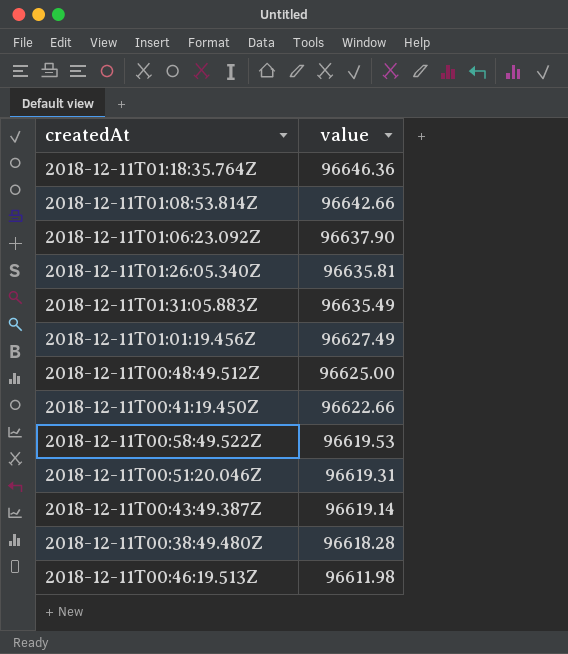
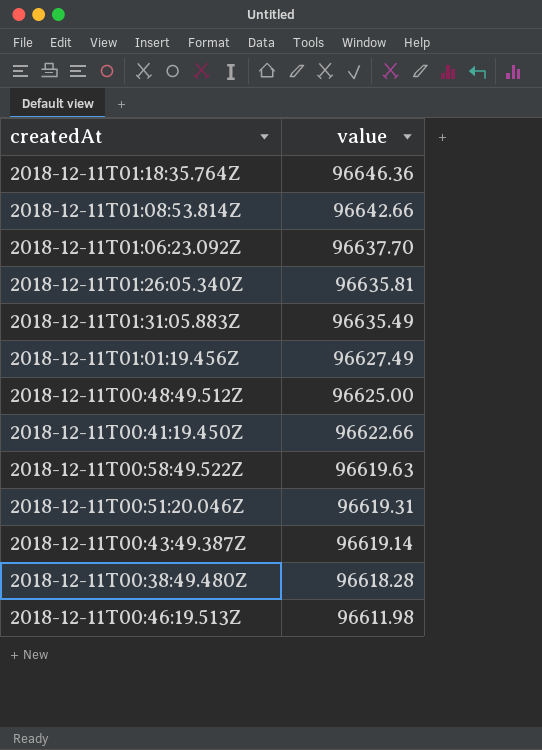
2018-12-11T01:06:23.092Z | value: 96637.90 -> 96637.70
2018-12-11T00:58:49.522Z | value: 96619.53 -> 96619.63

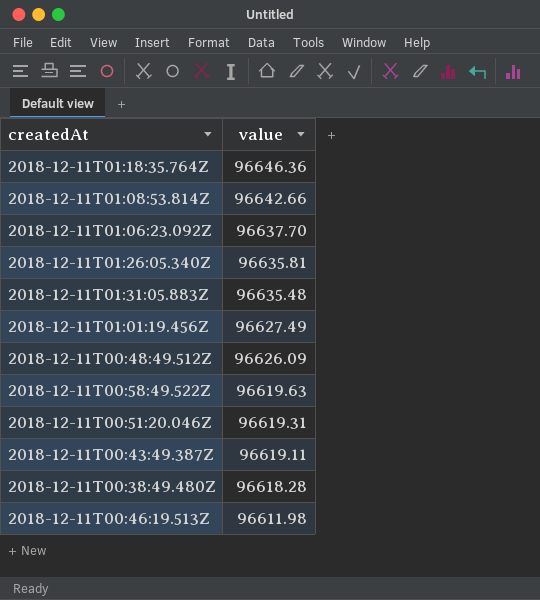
row 2018-12-11T00:41:19.450Z: 96622.66 -> none
2018-12-11T01:31:05.883Z | value: 96635.49 -> 96635.48
2018-12-11T00:48:49.512Z | value: 96625.00 -> 96626.09
2018-12-11T00:43:49.387Z | value: 96619.14 -> 96619.11

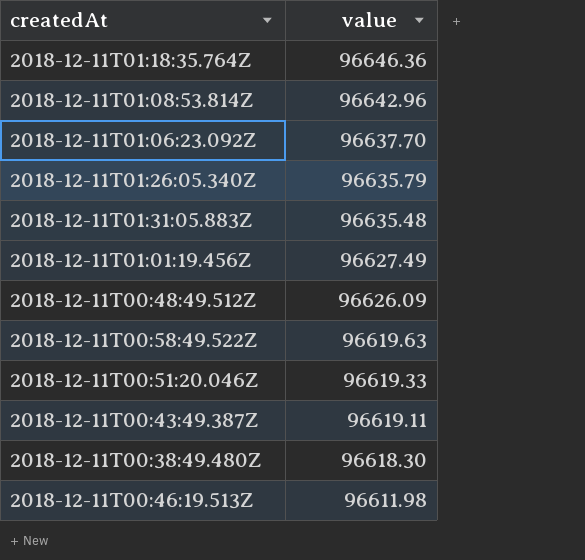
2018-12-11T01:08:53.814Z | value: 96642.66 -> 96642.96
2018-12-11T01:26:05.340Z | value: 96635.81 -> 96635.79
2018-12-11T00:51:20.046Z | value: 96619.31 -> 96619.33
2018-12-11T00:38:49.480Z | value: 96618.28 -> 96618.30

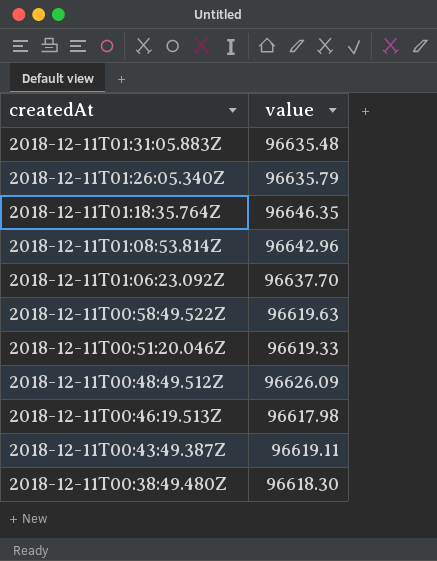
row order: value descending -> createdAt descending
row 2018-12-11T01:01:19.456Z: 96627.49 -> none
2018-12-11T01:18:35.764Z | value: 96646.36 -> 96646.35
2018-12-11T00:46:19.513Z | value: 96611.98 -> 96617.98

